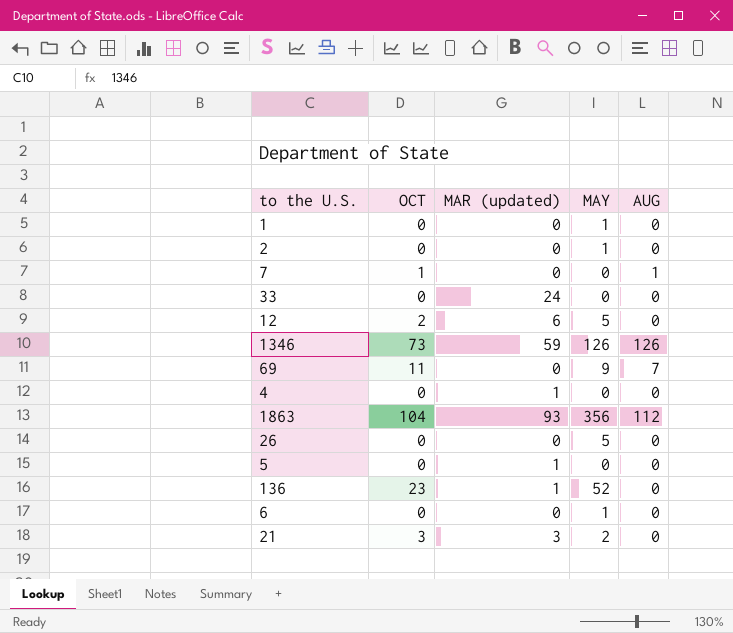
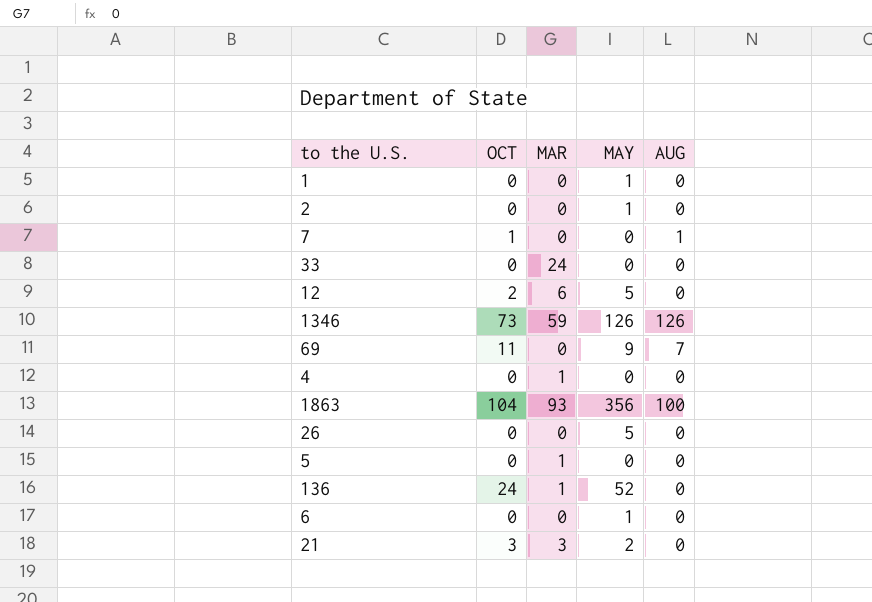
column name: MAR (updated) -> MAR
1863 | AUG: 112 -> 100
136 | OCT: 23 -> 24

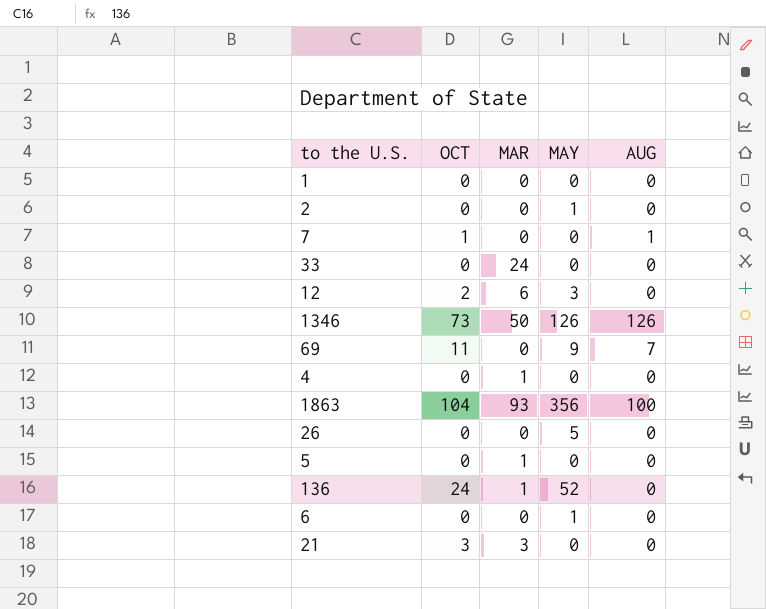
1 | MAY: 1 -> 0
12 | MAY: 5 -> 3
1346 | MAR: 59 -> 50
21 | MAY: 2 -> 0

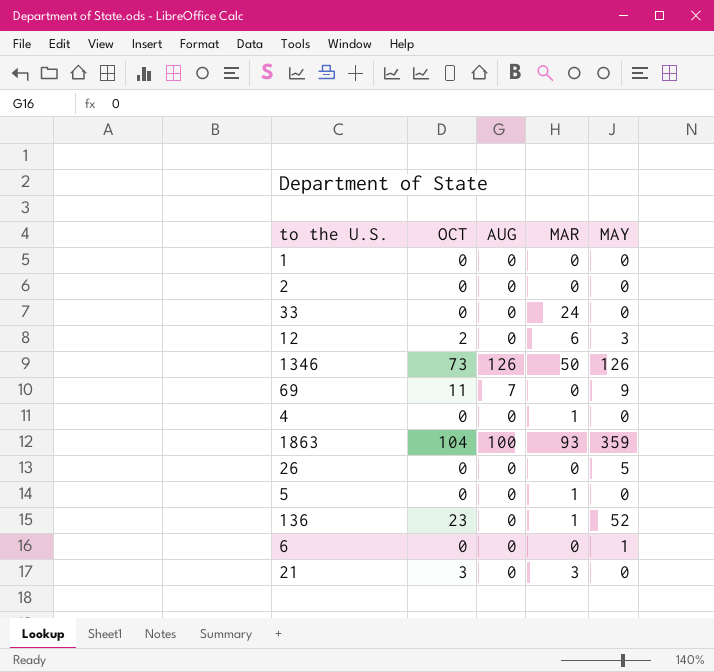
column AUG | position: 5 -> 3
row 7: 1 | 0 | 0 | 1 -> none
2 | MAY: 1 -> 0
1863 | MAY: 356 -> 359
136 | OCT: 24 -> 23

